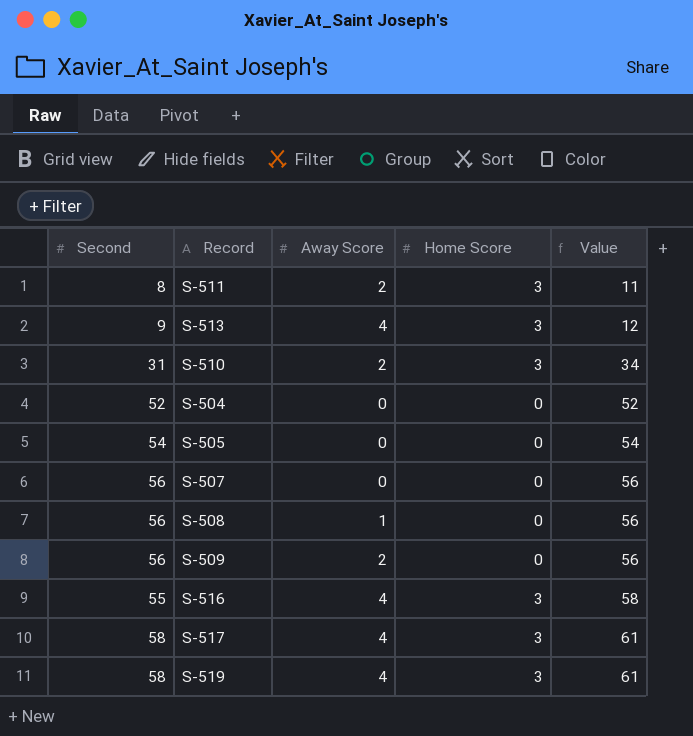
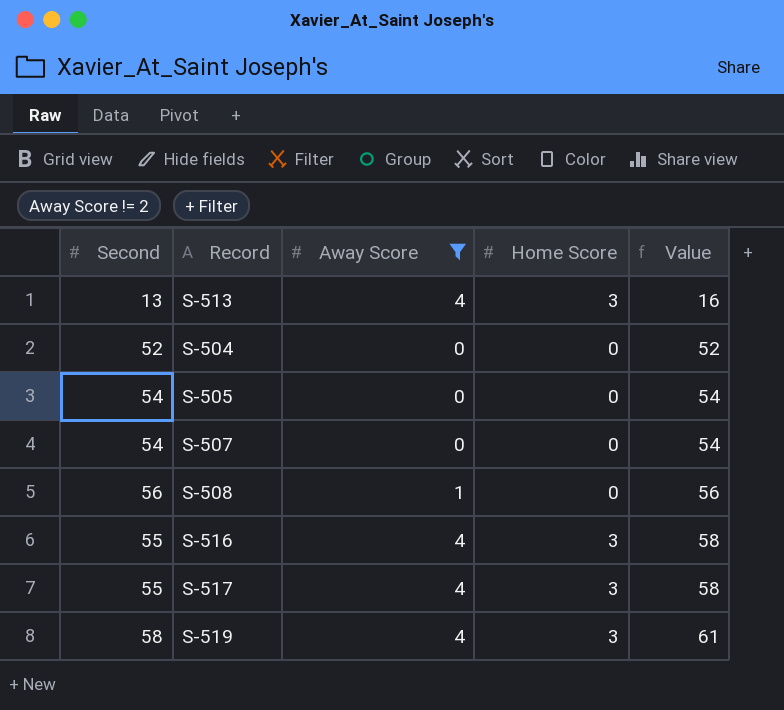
filter: none -> Away Score != 2
S-513 | Second: 9 -> 13
S-513 | Value: 12 -> 16
S-507 | Second: 56 -> 54
S-507 | Value: 56 -> 54
S-517 | Second: 58 -> 55
S-517 | Value: 61 -> 58

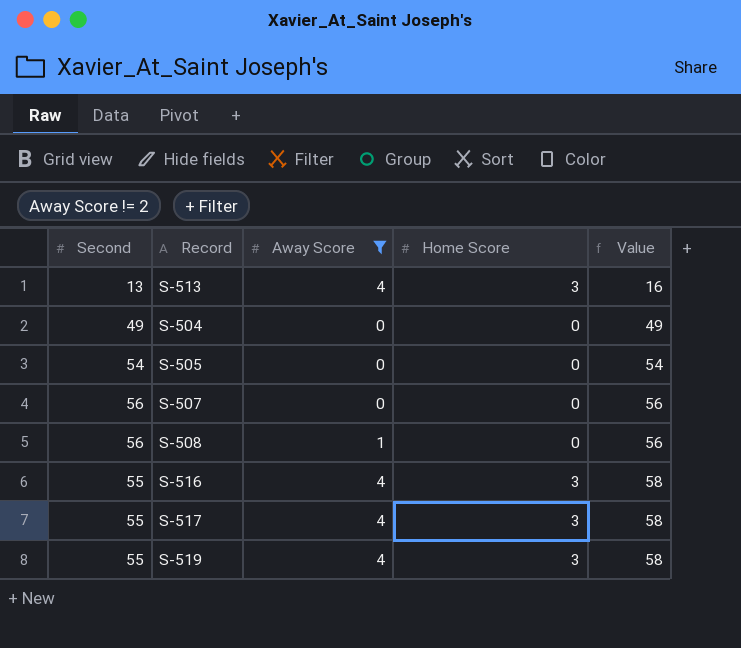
S-504 | Second: 52 -> 49
S-504 | Value: 52 -> 49
S-507 | Second: 54 -> 56
S-507 | Value: 54 -> 56
S-519 | Second: 58 -> 55
S-519 | Value: 61 -> 58

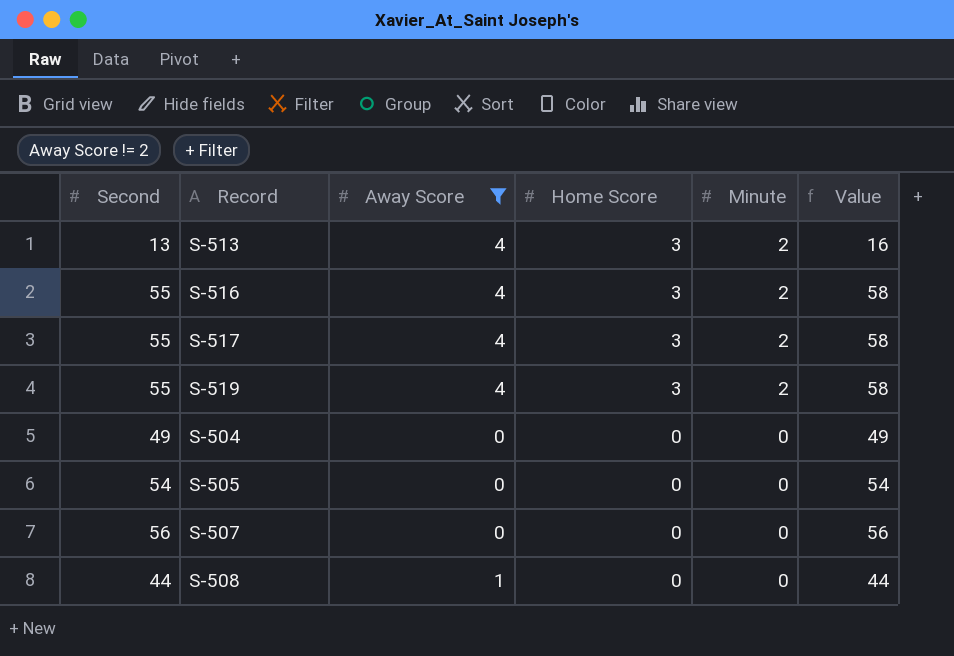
row order: Value ascending -> Home Score descending
column Minute | position: none -> 5
S-508 | Second: 56 -> 44
S-508 | Value: 56 -> 44

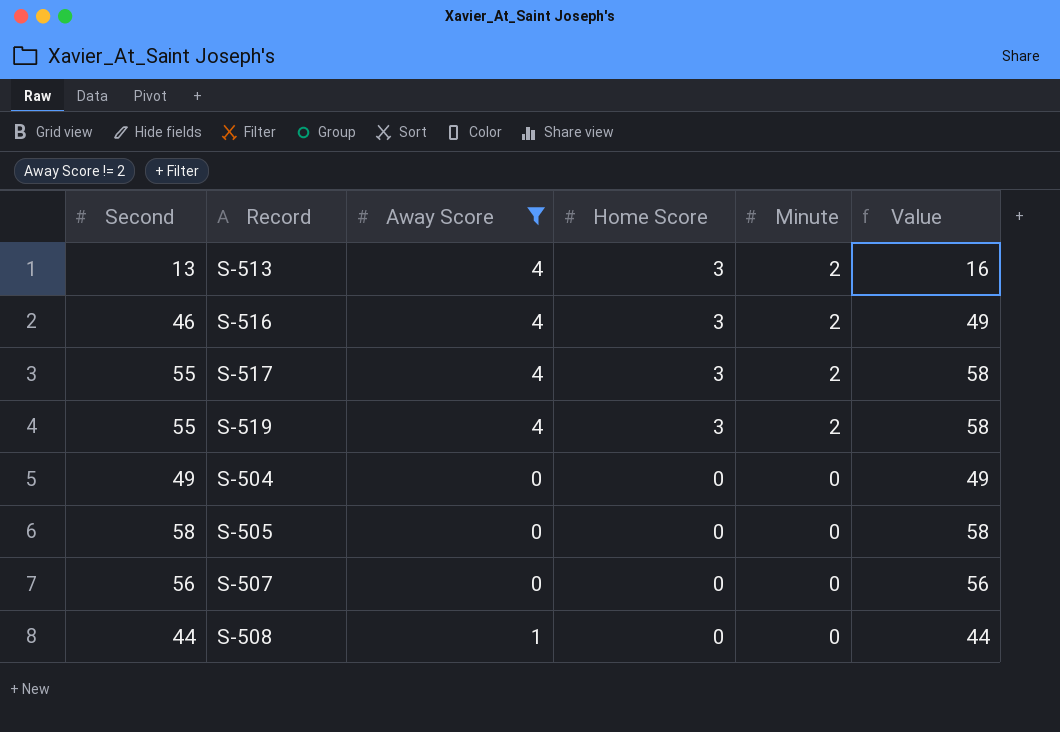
S-516 | Second: 55 -> 46
S-516 | Value: 58 -> 49
S-505 | Second: 54 -> 58
S-505 | Value: 54 -> 58

